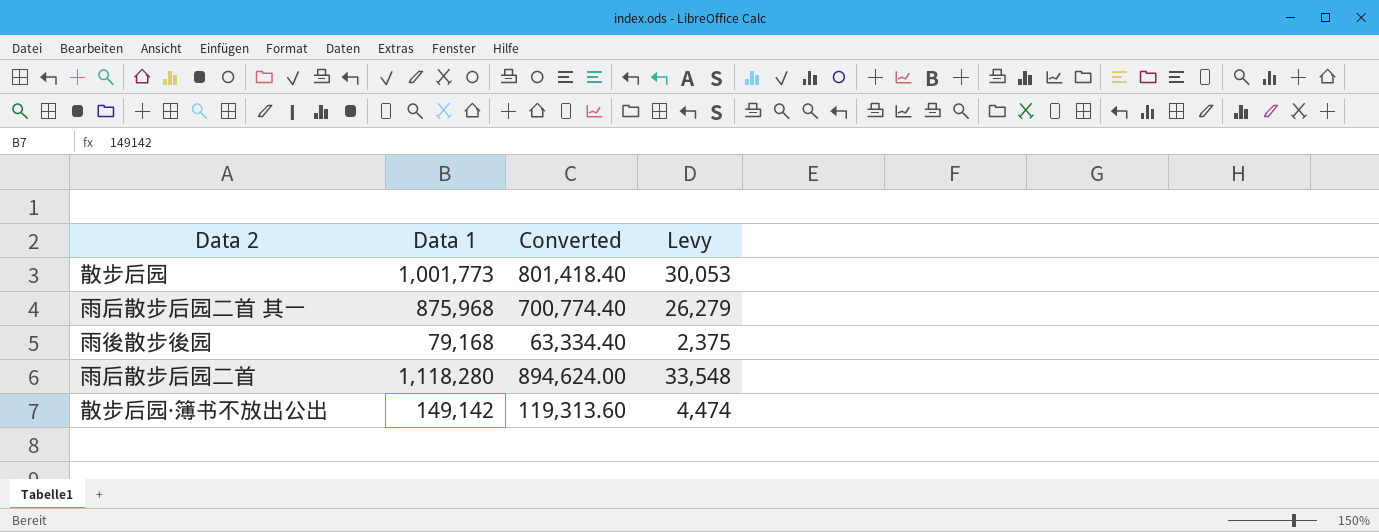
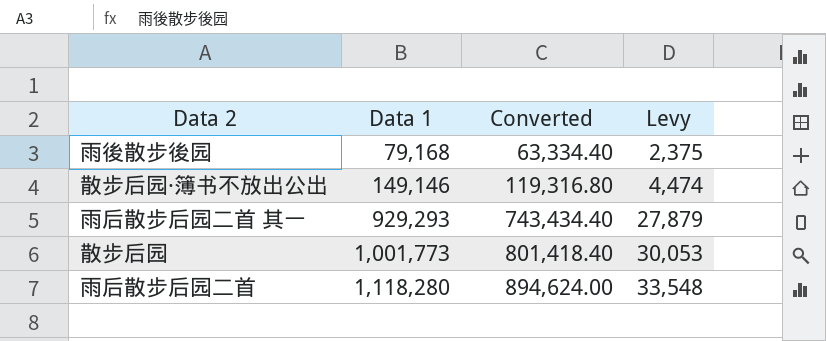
row order: none -> Data 1 ascending
散步后园·簿书不放出公出 | Data 1: 149,142 -> 149,146
散步后园·簿书不放出公出 | Converted: 119,313.60 -> 119,316.80
雨后散步后园二首 其一 | Data 1: 875,968 -> 929,293
雨后散步后园二首 其一 | Converted: 700,774.40 -> 743,434.40
雨后散步后园二首 其一 | Levy: 26,279 -> 27,879

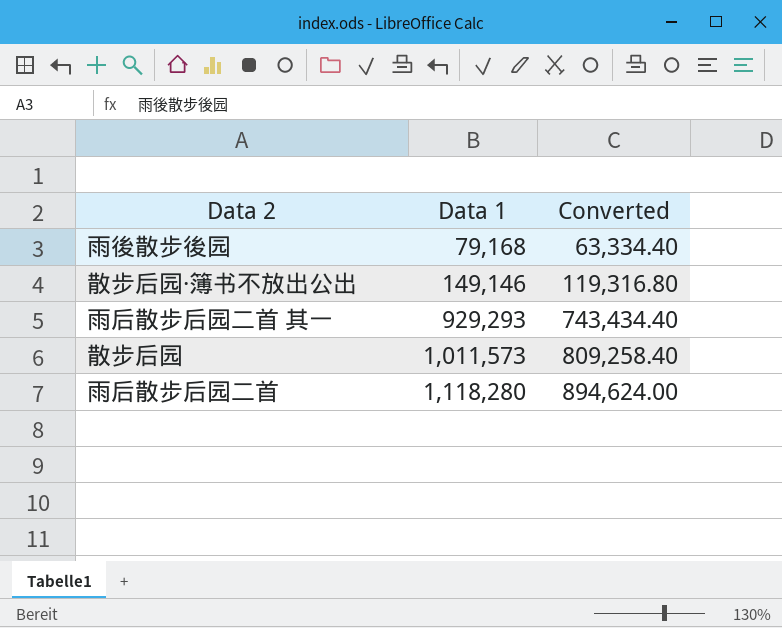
column Levy | formula: [Data 1] * 0.03 -> none
散步后园 | Data 1: 1,001,773 -> 1,011,573
散步后园 | Converted: 801,418.40 -> 809,258.40

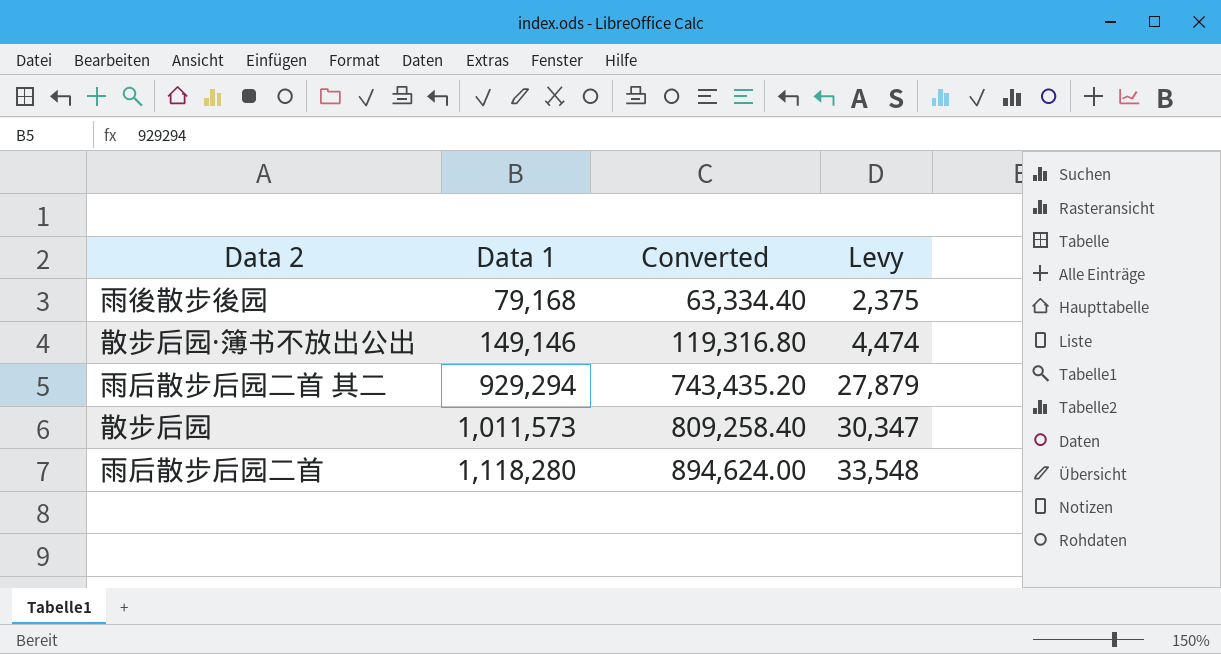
column Levy | formula: none -> [Data 1] * 0.03
row 雨后散步后园二首 其一: 929,293 | 743,434.40 -> none
row 雨后散步后园二首 其二: none -> 929,294 | 743,435.20 | 27,879

